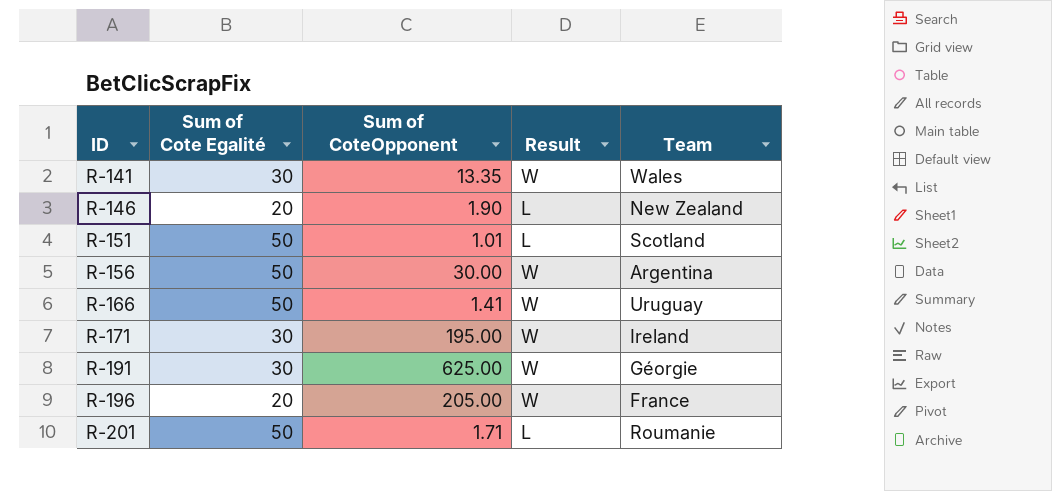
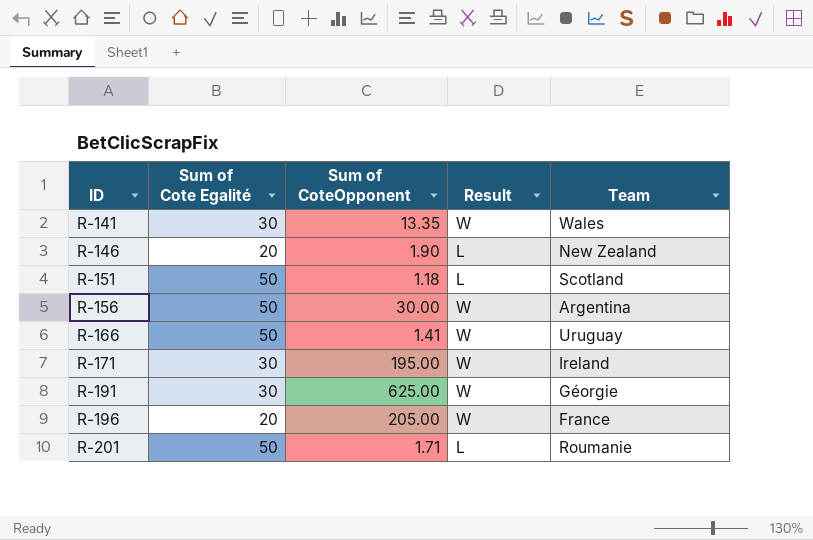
R-151 | Sum of CoteOpponent: 1.01 -> 1.18

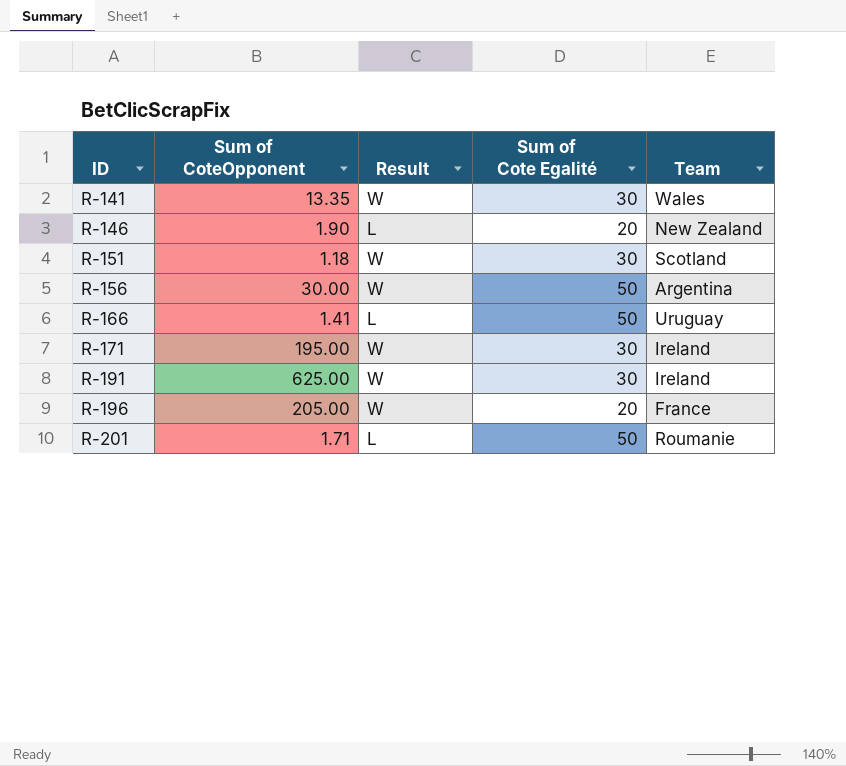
column Sum of Cote Egalité | position: 2 -> 4
R-151 | Result: L -> W
R-151 | Sum of Cote Egalité: 50 -> 30
R-166 | Result: W -> L
R-191 | Team: Géorgie -> Ireland

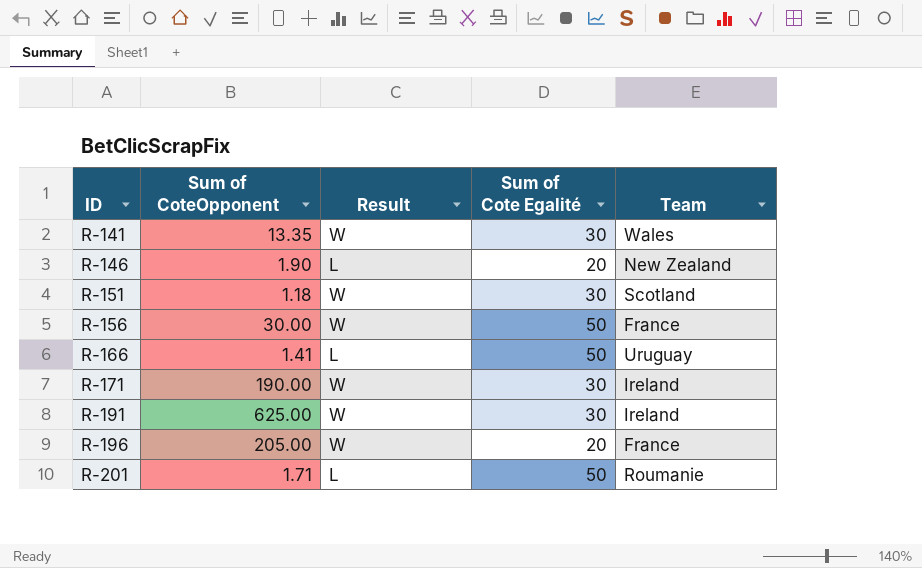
R-156 | Team: Argentina -> France
R-171 | Sum of CoteOpponent: 195.00 -> 190.00

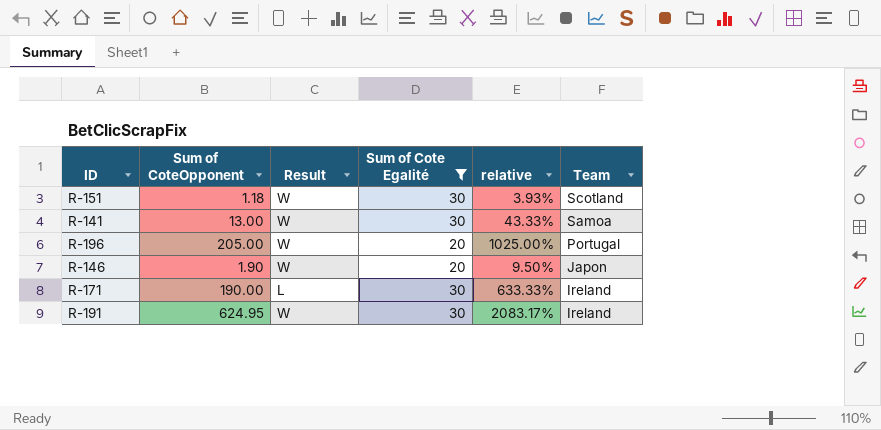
filter: none -> Sum of Cote Egalité != 50
row order: ID ascending -> Team descending
column relative | formula: none -> [Sum of CoteOpponent] / [Sum of Cote Egalité]
R-141 | Sum of CoteOpponent: 13.35 -> 13.00
R-141 | Team: Wales -> Samoa
R-196 | Team: France -> Portugal
R-146 | Result: L -> W
R-146 | Team: New Zealand -> Japon
R-171 | Result: W -> L
R-191 | Sum of CoteOpponent: 625.00 -> 624.95

